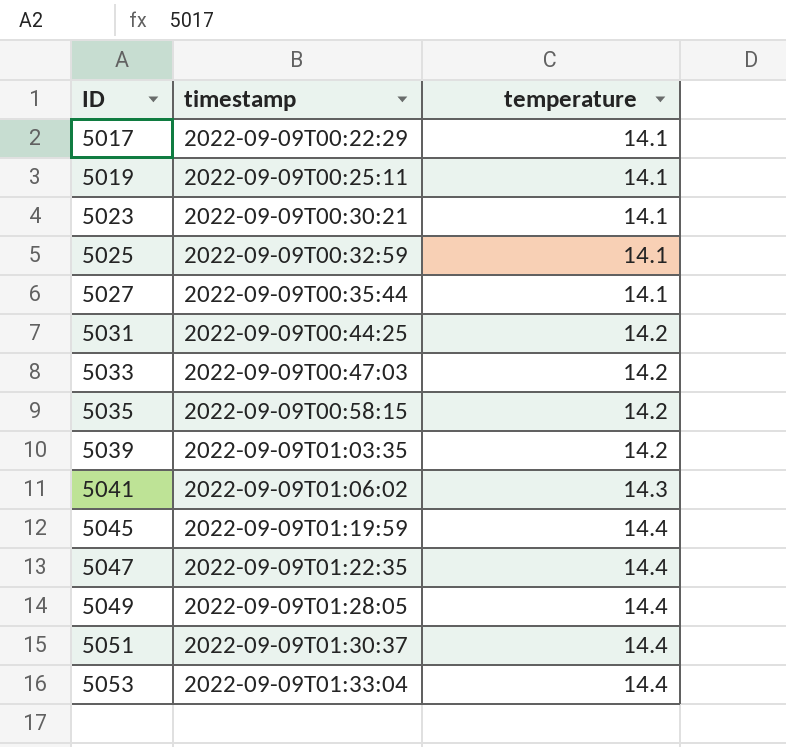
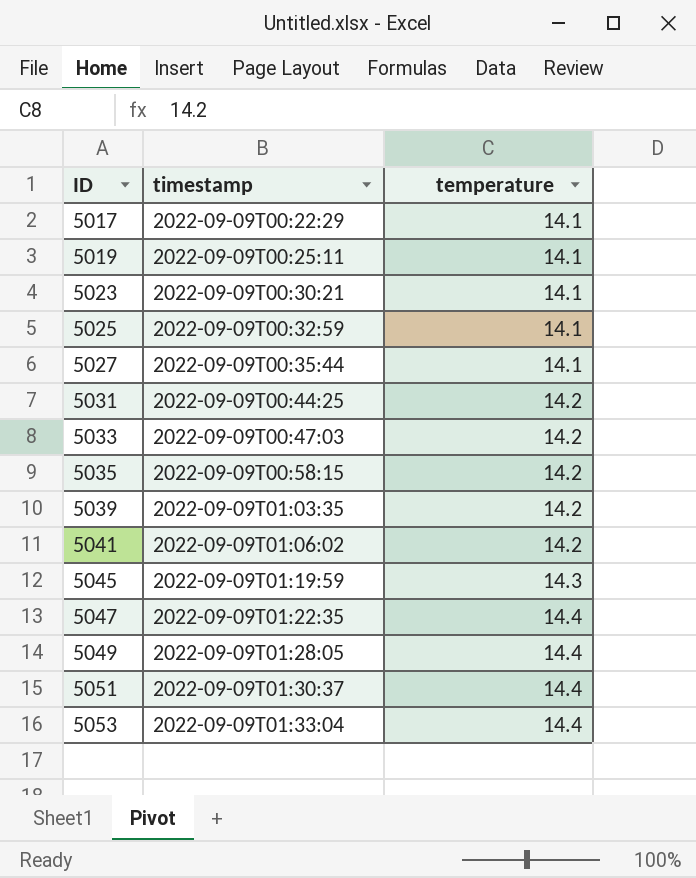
5041 | temperature: 14.3 -> 14.2
5045 | temperature: 14.4 -> 14.3

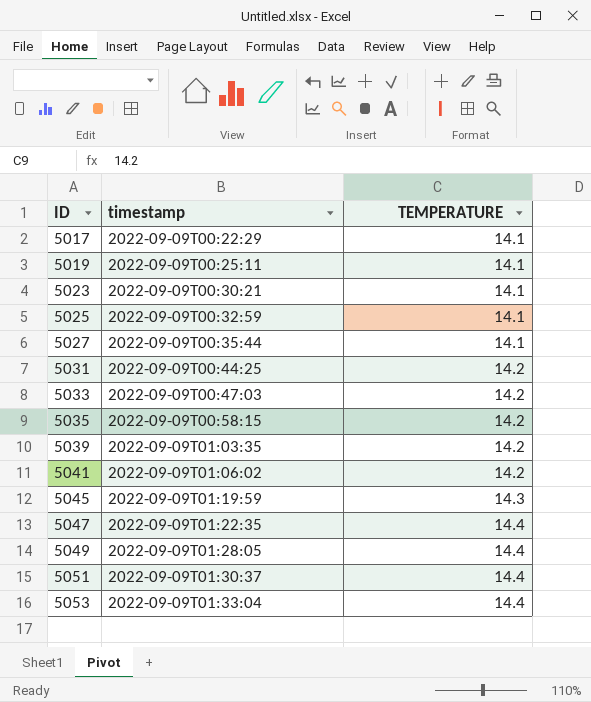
column name: temperature -> TEMPERATURE

